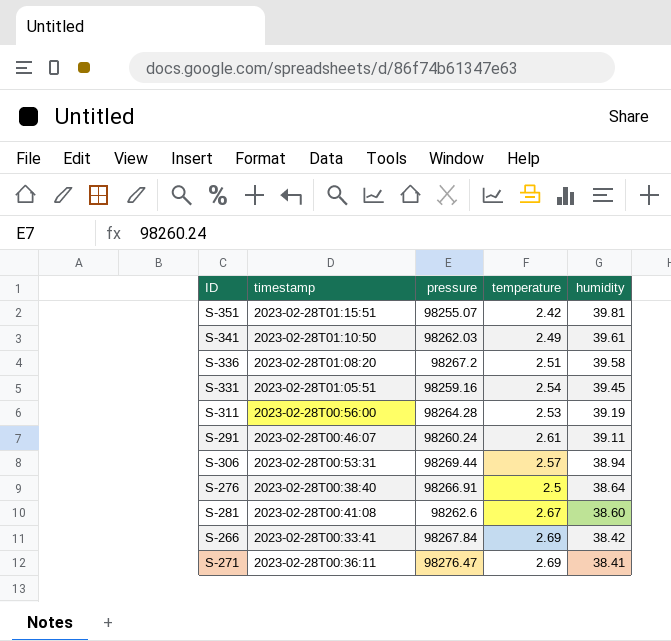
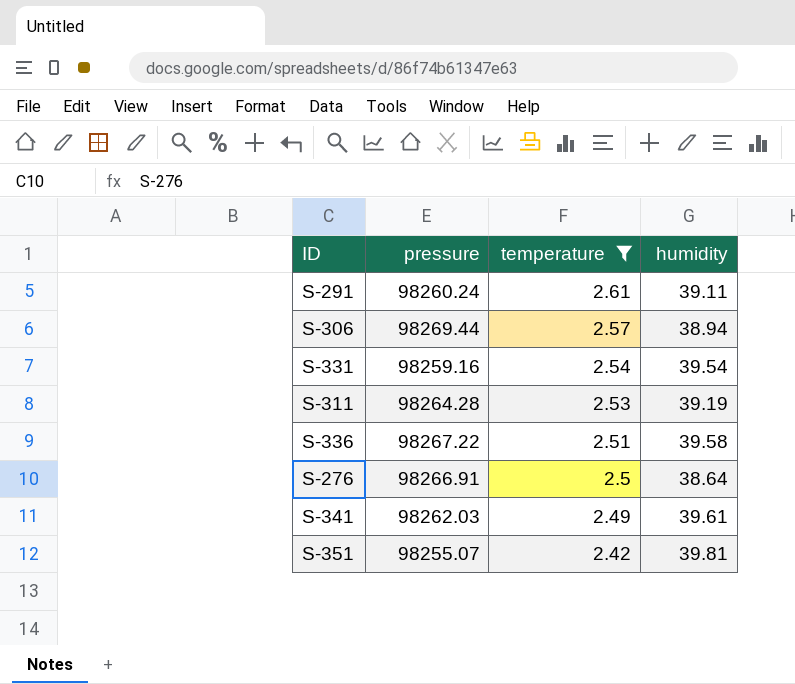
filter: none -> temperature <= 2.61
row order: humidity descending -> temperature descending
column timestamp | position: 2 -> none
S-331 | humidity: 39.45 -> 39.54
S-336 | pressure: 98267.2 -> 98267.22

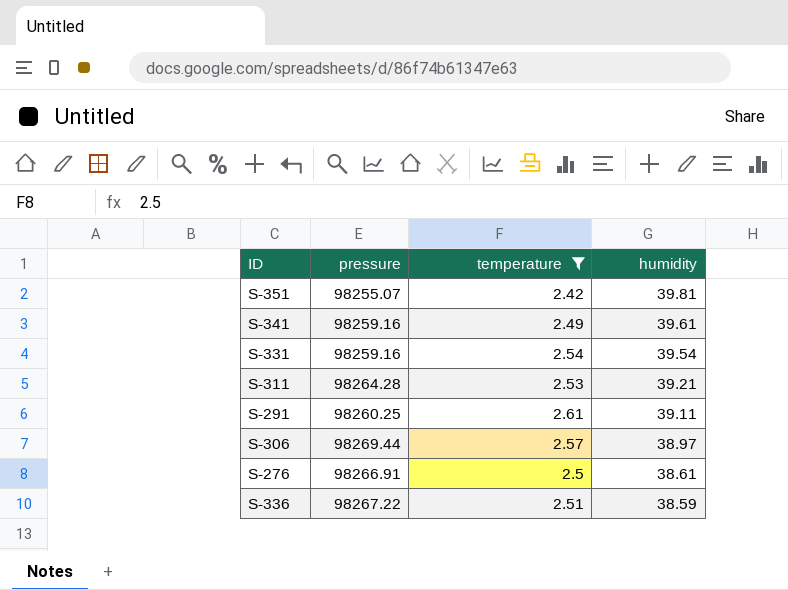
row order: temperature descending -> humidity descending
S-341 | pressure: 98262.03 -> 98259.16
S-311 | humidity: 39.19 -> 39.21
S-291 | pressure: 98260.24 -> 98260.25
S-306 | humidity: 38.94 -> 38.97
S-276 | humidity: 38.64 -> 38.61
S-336 | humidity: 39.58 -> 38.59

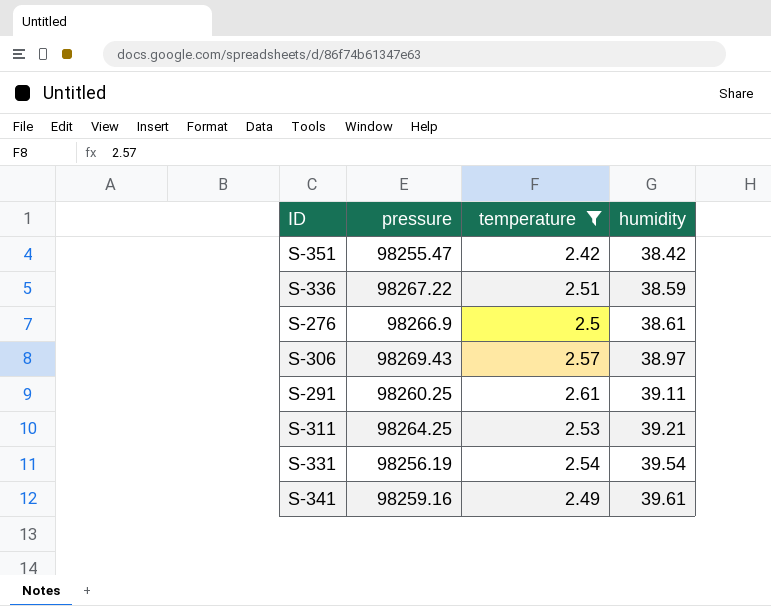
row order: humidity descending -> humidity ascending
S-351 | pressure: 98255.07 -> 98255.47
S-351 | humidity: 39.81 -> 38.42
S-276 | pressure: 98266.91 -> 98266.9
S-306 | pressure: 98269.44 -> 98269.43
S-311 | pressure: 98264.28 -> 98264.25
S-331 | pressure: 98259.16 -> 98256.19

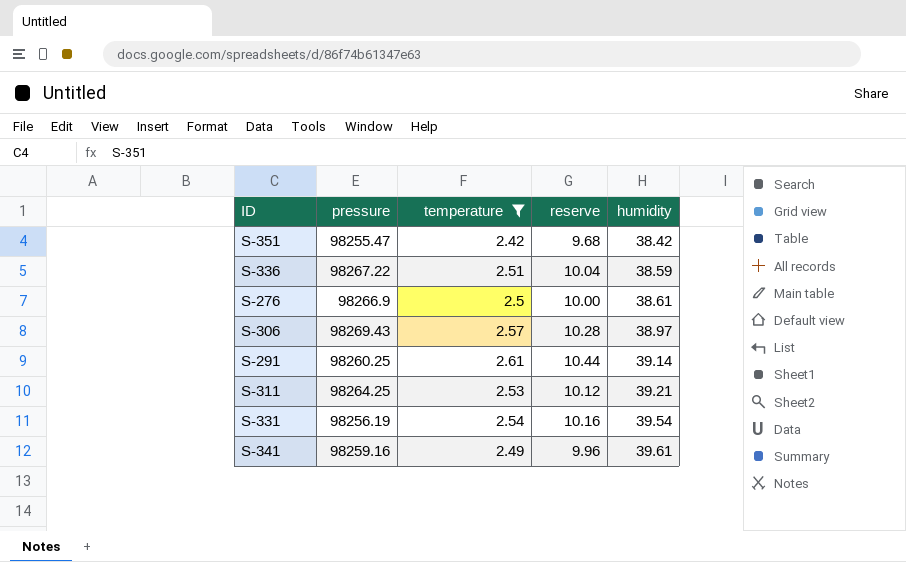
column reserve | formula: none -> [temperature] * 4
S-291 | humidity: 39.11 -> 39.14

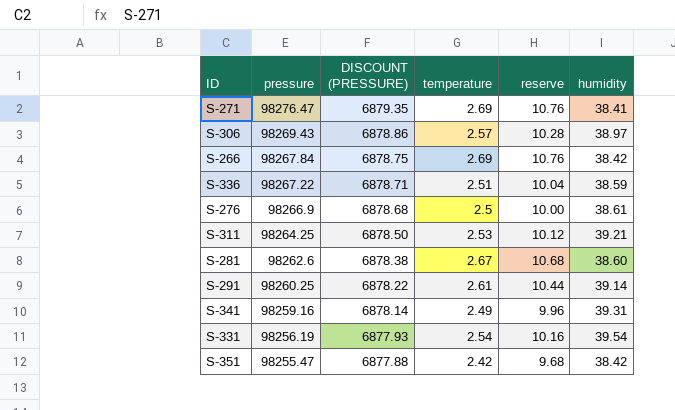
filter: temperature <= 2.61 -> none
row order: humidity ascending -> pressure descending
column DISCOUNT (PRESSURE) | formula: none -> [pressure] * 0.07
S-341 | humidity: 39.61 -> 39.31

